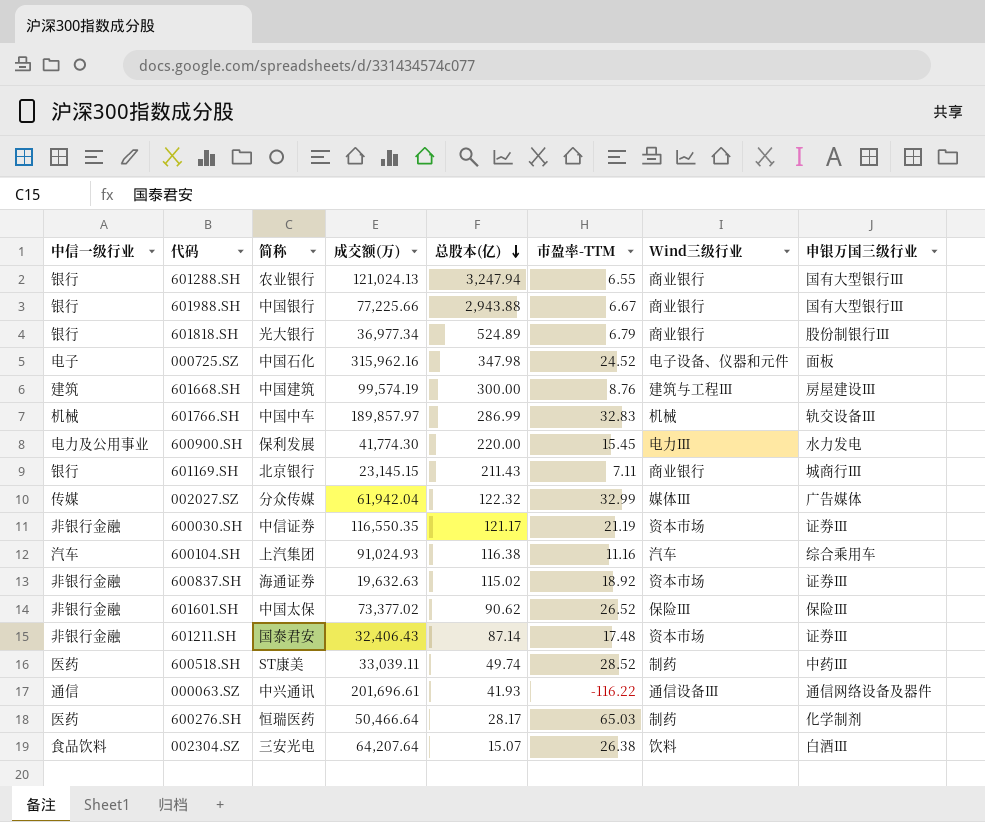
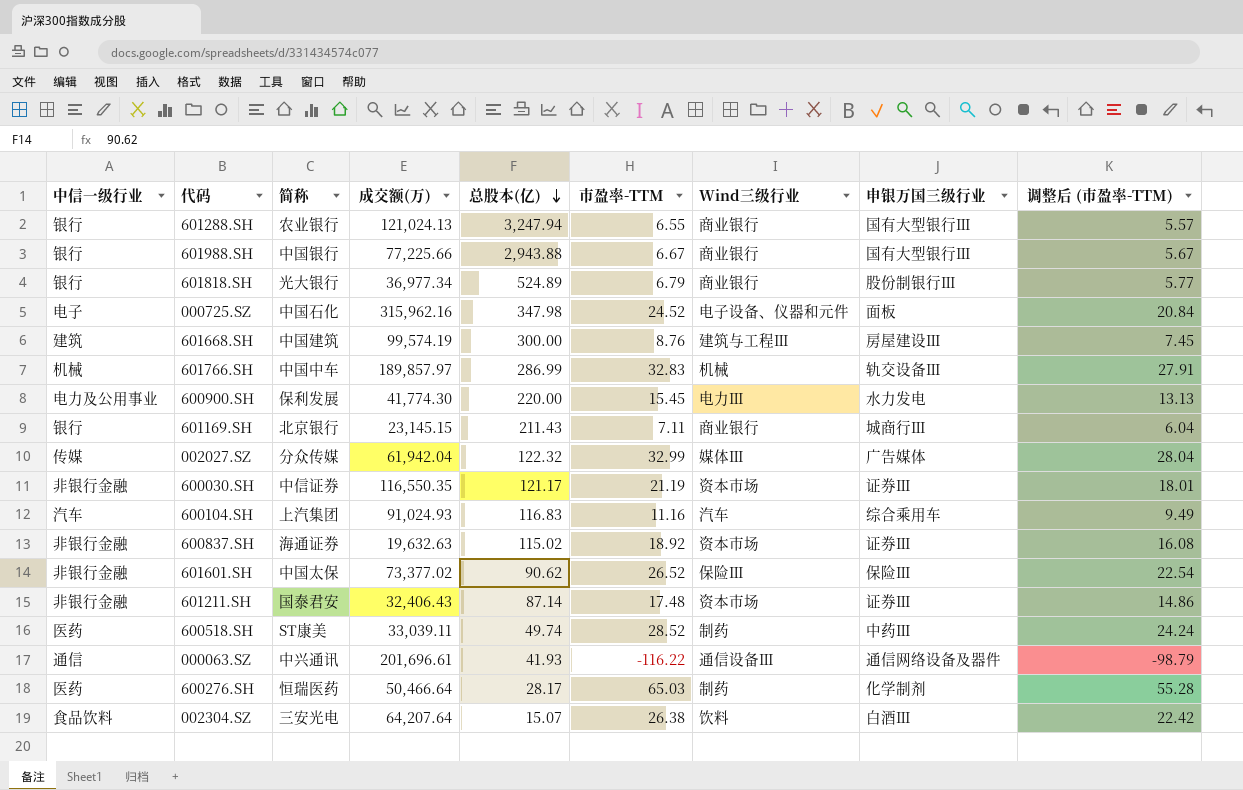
column 调整后 (市盈率-TTM) | formula: none -> [市盈率-TTM] * 0.85
600104.SH | 总股本(亿): 116.38 -> 116.83

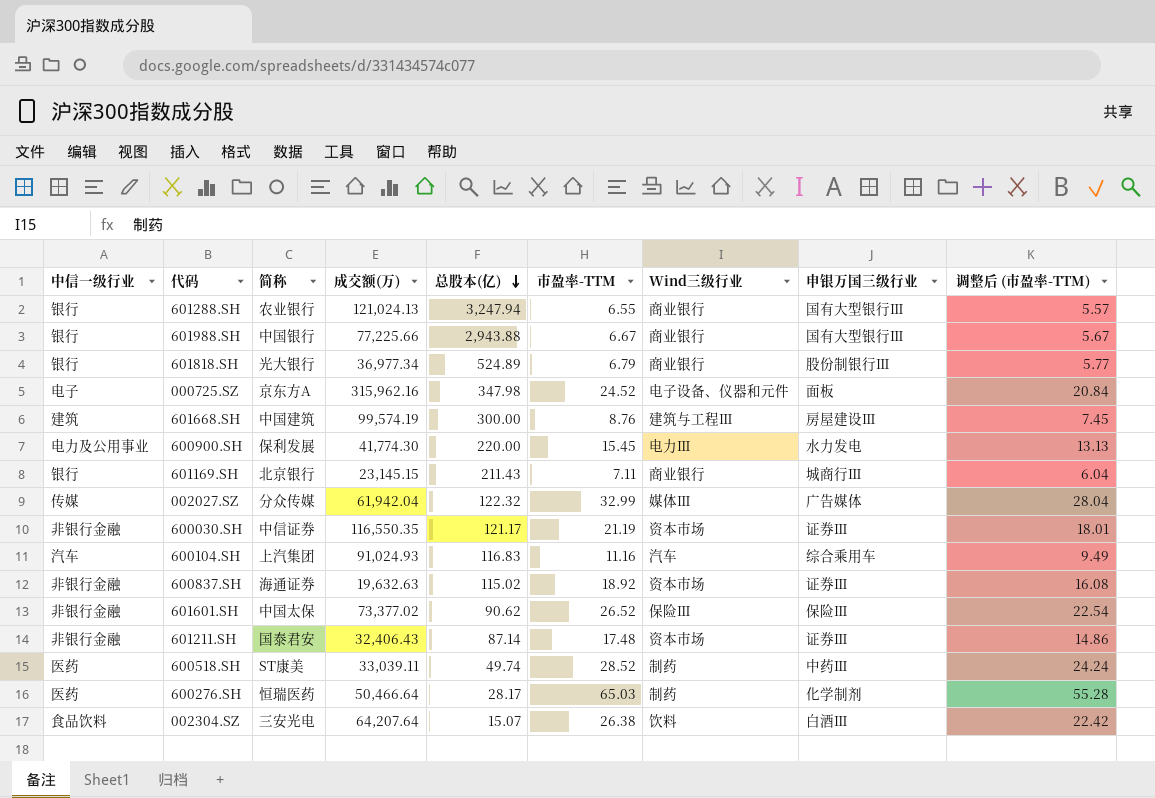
row 601766.SH: 机械 | 中国中车 | 189,857.97 | 286.99 | 32.83 | 机械 | 轨交设备Ⅲ | 27.91 -> none
row 000063.SZ: 通信 | 中兴通讯 | 201,696.61 | 41.93 | -116.22 | 通信设备Ⅲ | 通信网络设备及器件 | -98.79 -> none
000725.SZ | 简称: 中国石化 -> 京东方A

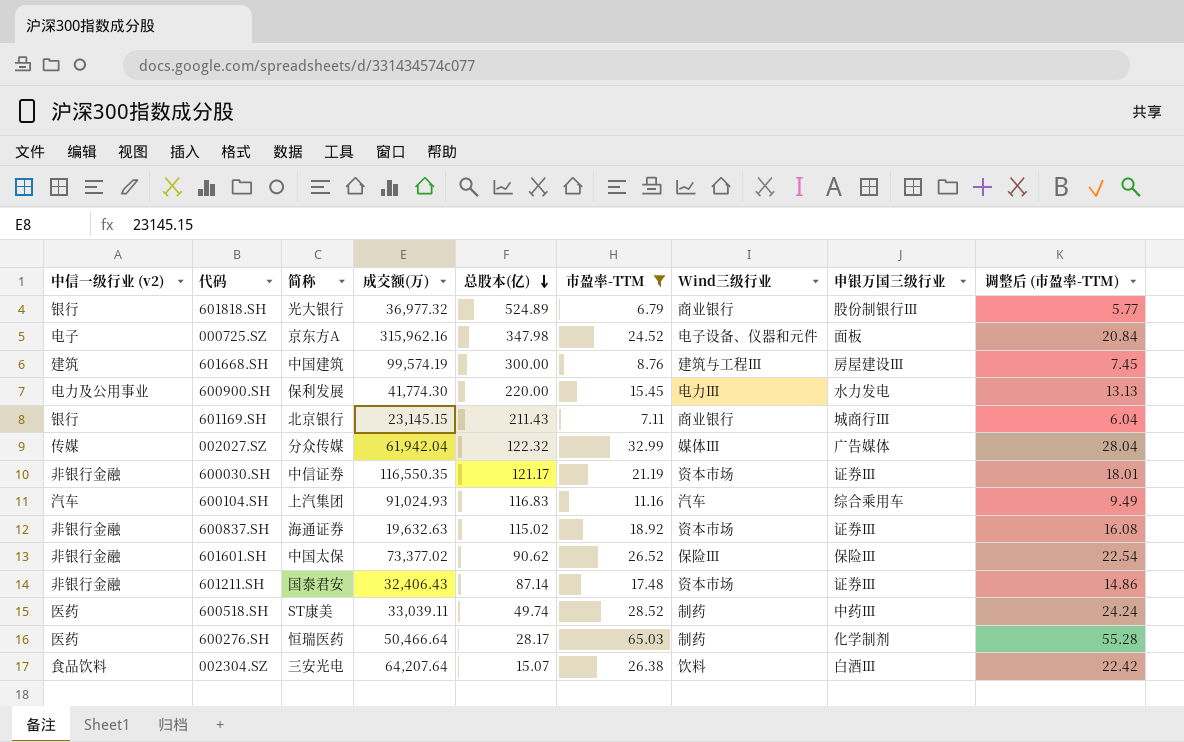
filter: none -> 市盈率-TTM >= 6.79
column name: 中信一级行业 -> 中信一级行业 (v2)
601818.SH | 成交额(万): 36,977.34 -> 36,977.32

